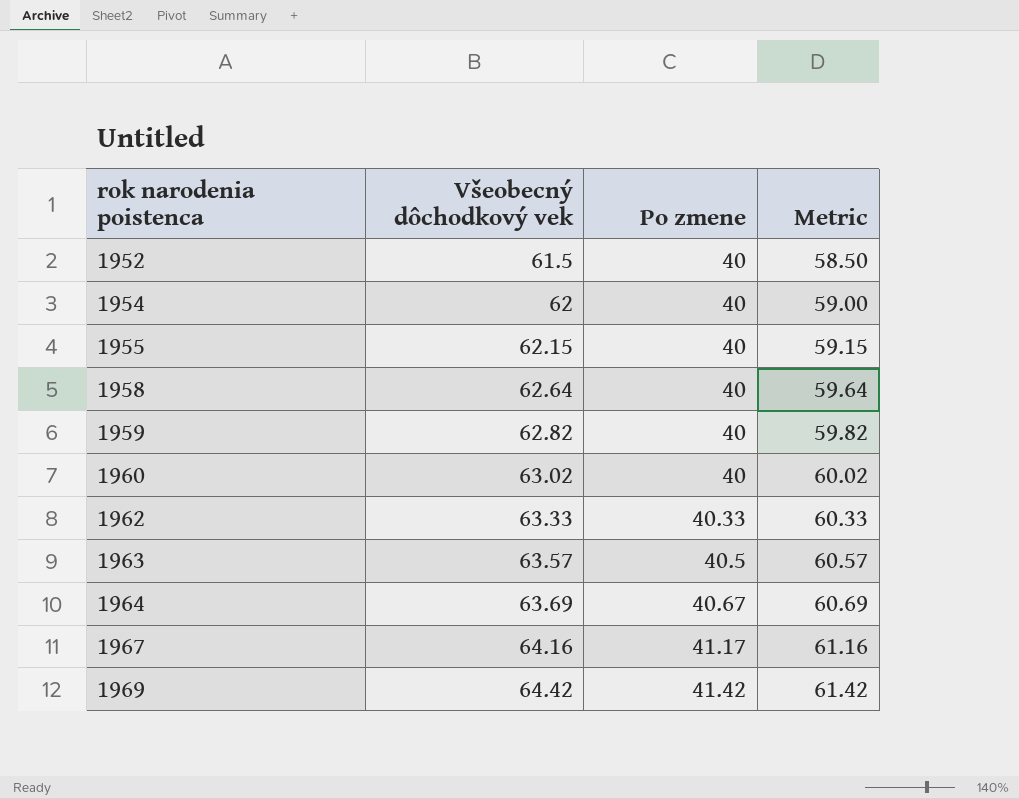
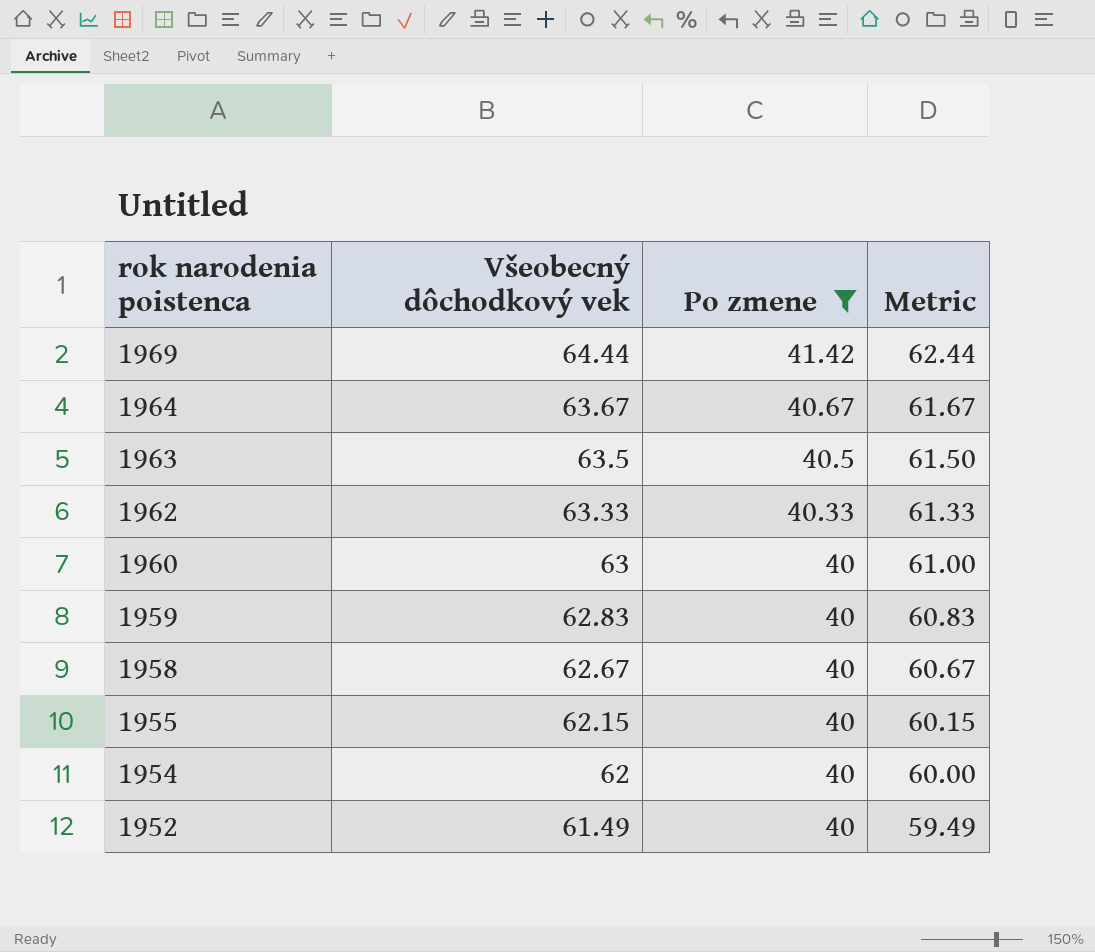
filter: none -> Po zmene != 41.17
row order: rok narodenia poistenca ascending -> rok narodenia poistenca descending
column Metric | formula: [Všeobecný dôchodkový vek] - 3 -> [Všeobecný dôchodkový vek] - 2
1969 | Všeobecný dôchodkový vek: 64.42 -> 64.44
1964 | Všeobecný dôchodkový vek: 63.69 -> 63.67
1963 | Všeobecný dôchodkový vek: 63.57 -> 63.5
1960 | Všeobecný dôchodkový vek: 63.02 -> 63
1959 | Všeobecný dôchodkový vek: 62.82 -> 62.83
1958 | Všeobecný dôchodkový vek: 62.64 -> 62.67
1952 | Všeobecný dôchodkový vek: 61.5 -> 61.49

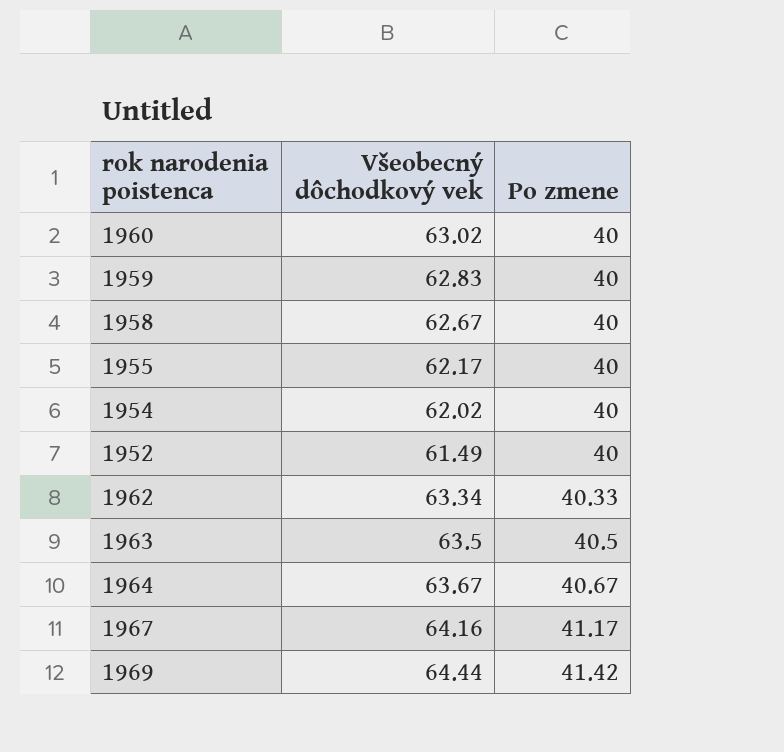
filter: Po zmene != 41.17 -> none
row order: rok narodenia poistenca descending -> Po zmene ascending
column Metric | formula: [Všeobecný dôchodkový vek] - 2 -> none
1960 | Všeobecný dôchodkový vek: 63 -> 63.02
1955 | Všeobecný dôchodkový vek: 62.15 -> 62.17
1954 | Všeobecný dôchodkový vek: 62 -> 62.02
1962 | Všeobecný dôchodkový vek: 63.33 -> 63.34

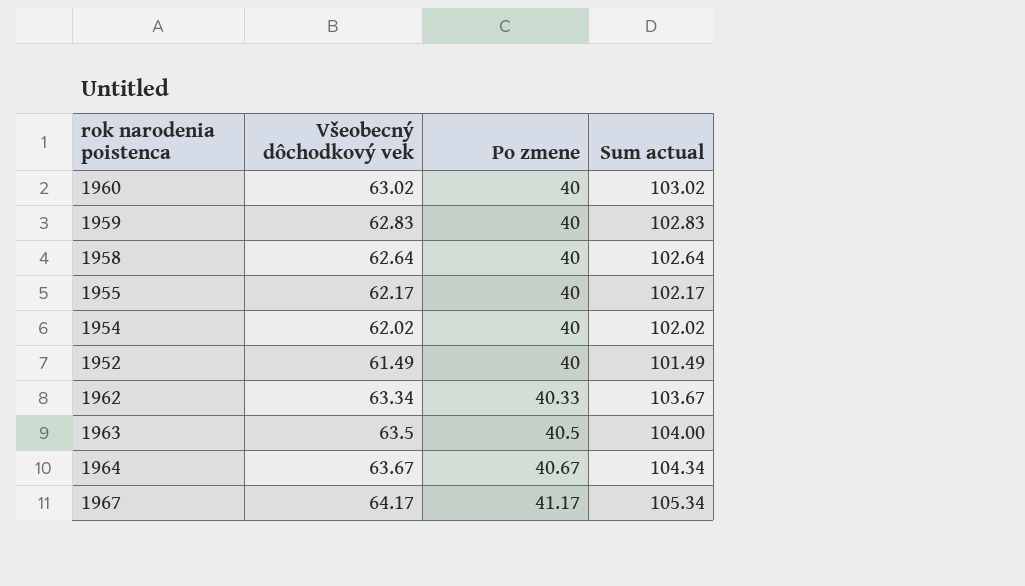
column Sum actual | formula: none -> [Všeobecný dôchodkový vek] + [Po zmene]
row 1969: 64.44 | 41.42 -> none
1958 | Všeobecný dôchodkový vek: 62.67 -> 62.64
1967 | Všeobecný dôchodkový vek: 64.16 -> 64.17

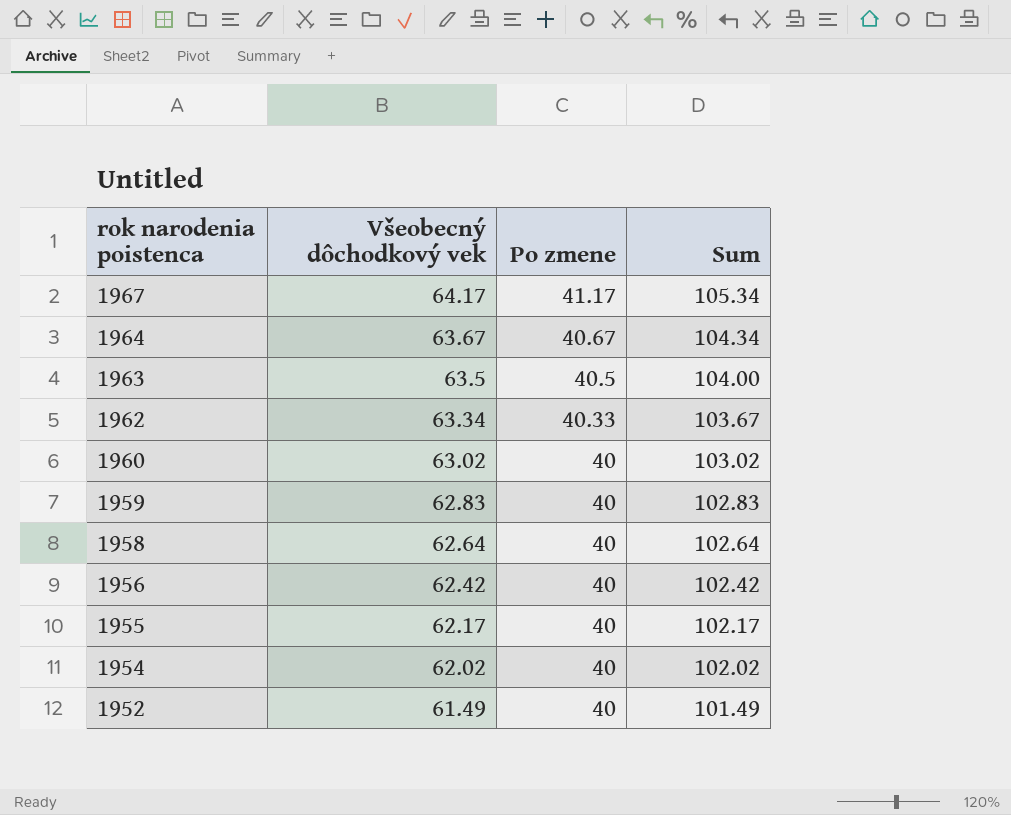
row order: Po zmene ascending -> rok narodenia poistenca descending
column name: Sum actual -> Sum
row 1956: none -> 62.42 | 40 | 102.42

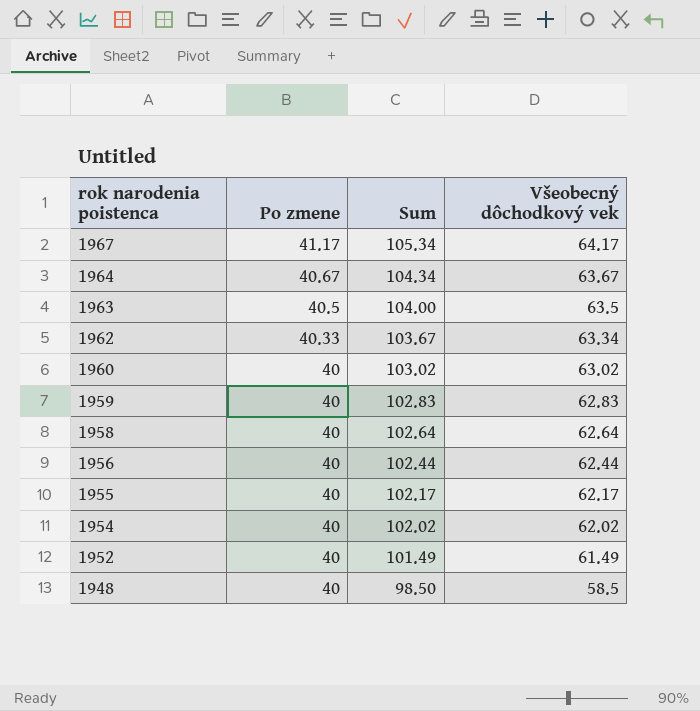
column Všeobecný dôchodkový vek | position: 2 -> 4
1956 | Sum: 102.42 -> 102.44
1956 | Všeobecný dôchodkový vek: 62.42 -> 62.44
row 1948: none -> 40 | 98.50 | 58.5

